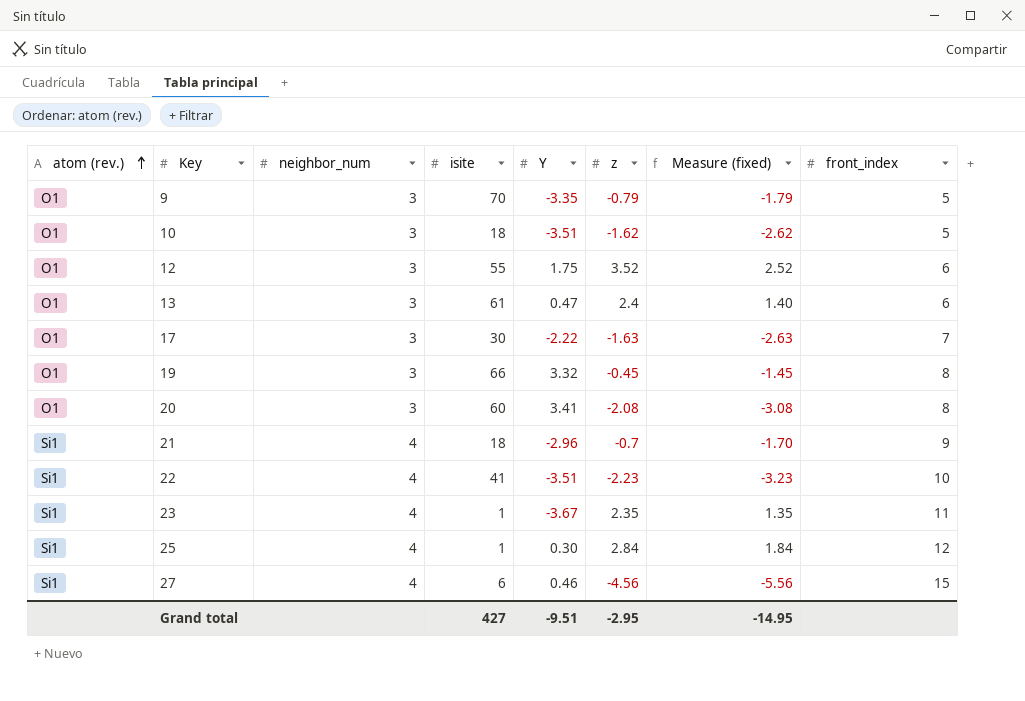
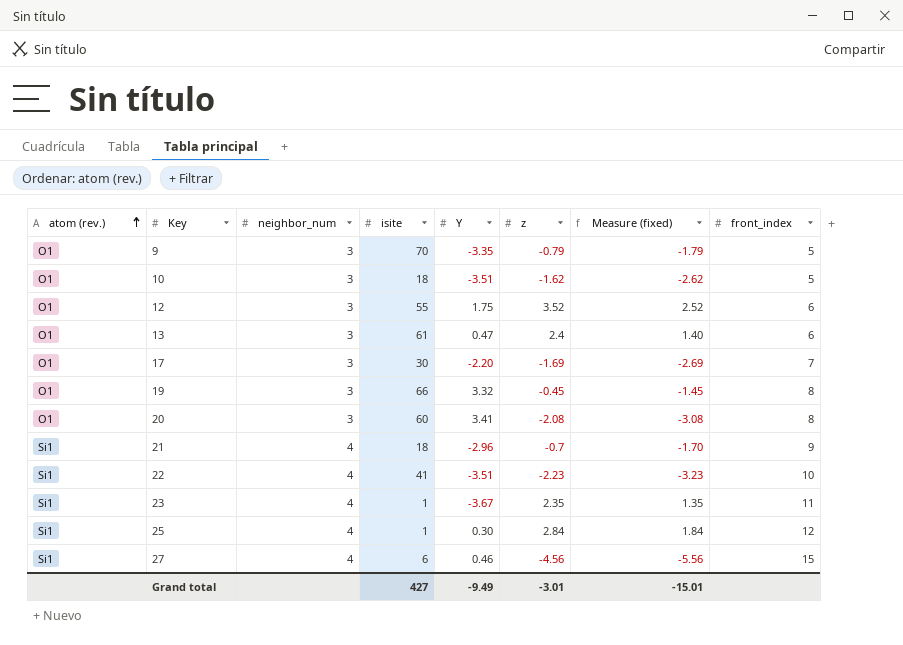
17 | Y: -2.22 -> -2.20
17 | z: -1.63 -> -1.69
17 | Measure (fixed): -2.63 -> -2.69
Grand total | Y: -9.51 -> -9.49
Grand total | z: -2.95 -> -3.01
Grand total | Measure (fixed): -14.95 -> -15.01

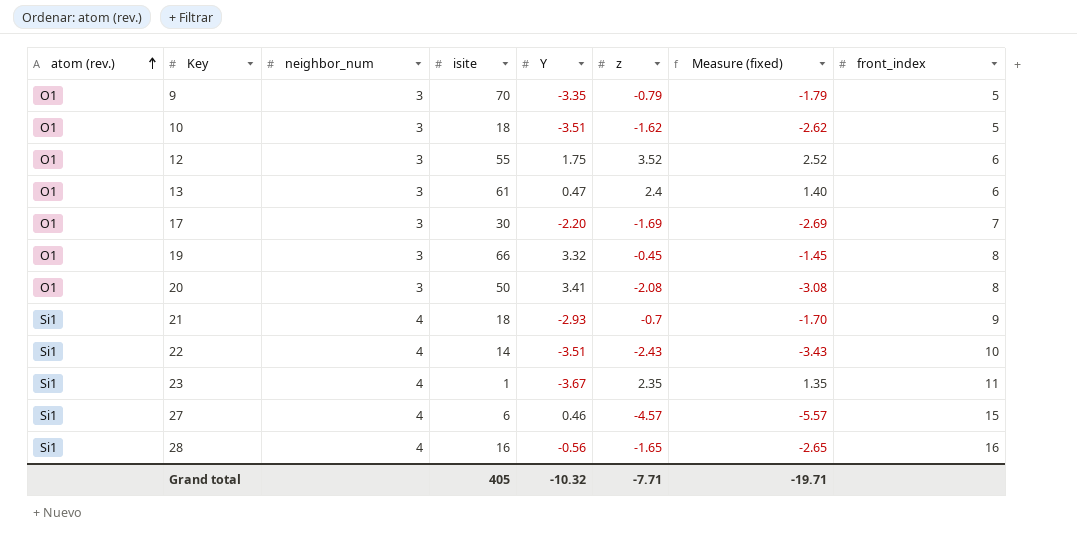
row 25: Si1 | 4 | 1 | 0.30 | 2.84 | 1.84 | 12 -> none
20 | isite: 60 -> 50
21 | Y: -2.96 -> -2.93
22 | isite: 41 -> 14
22 | z: -2.23 -> -2.43
22 | Measure (fixed): -3.23 -> -3.43
27 | z: -4.56 -> -4.57
27 | Measure (fixed): -5.56 -> -5.57
row 28: none -> Si1 | 4 | 16 | -0.56 | -1.65 | -2.65 | 16
Grand total | isite: 427 -> 405
Grand total | Y: -9.49 -> -10.32
Grand total | z: -3.01 -> -7.71
Grand total | Measure (fixed): -15.01 -> -19.71

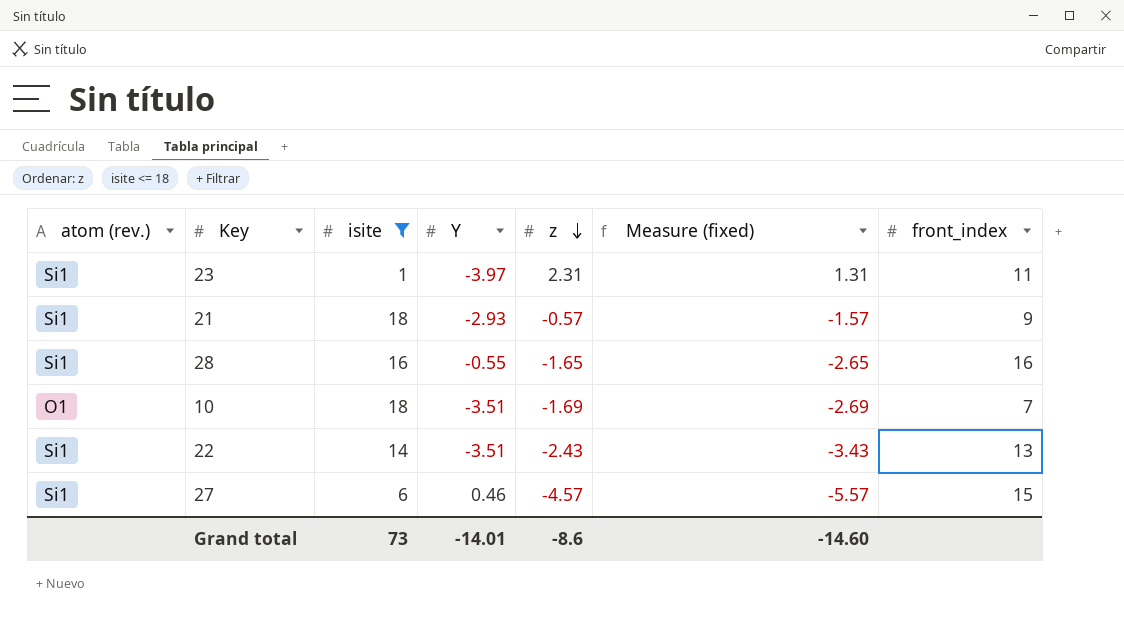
filter: none -> isite <= 18
row order: atom (rev.) ascending -> z descending
column neighbor_num | position: 3 -> none
23 | Y: -3.67 -> -3.97
23 | z: 2.35 -> 2.31
23 | Measure (fixed): 1.35 -> 1.31
21 | z: -0.7 -> -0.57
21 | Measure (fixed): -1.70 -> -1.57
28 | Y: -0.56 -> -0.55
10 | z: -1.62 -> -1.69
10 | Measure (fixed): -2.62 -> -2.69
10 | front_index: 5 -> 7
22 | front_index: 10 -> 13
Grand total | isite: 405 -> 73
Grand total | Y: -10.32 -> -14.01
Grand total | z: -7.71 -> -8.6
Grand total | Measure (fixed): -19.71 -> -14.60

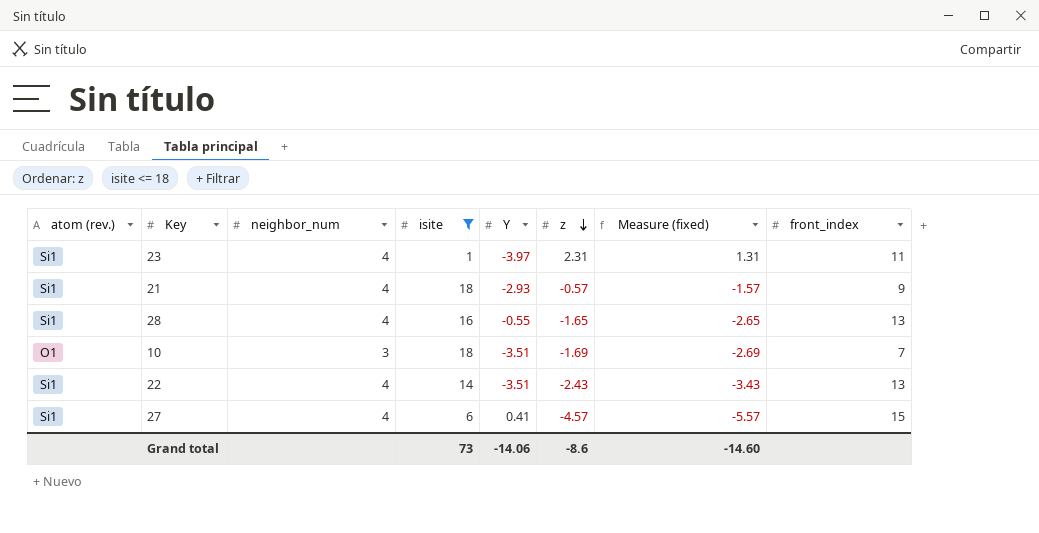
column neighbor_num | position: none -> 3
28 | front_index: 16 -> 13
27 | Y: 0.46 -> 0.41
Grand total | Y: -14.01 -> -14.06

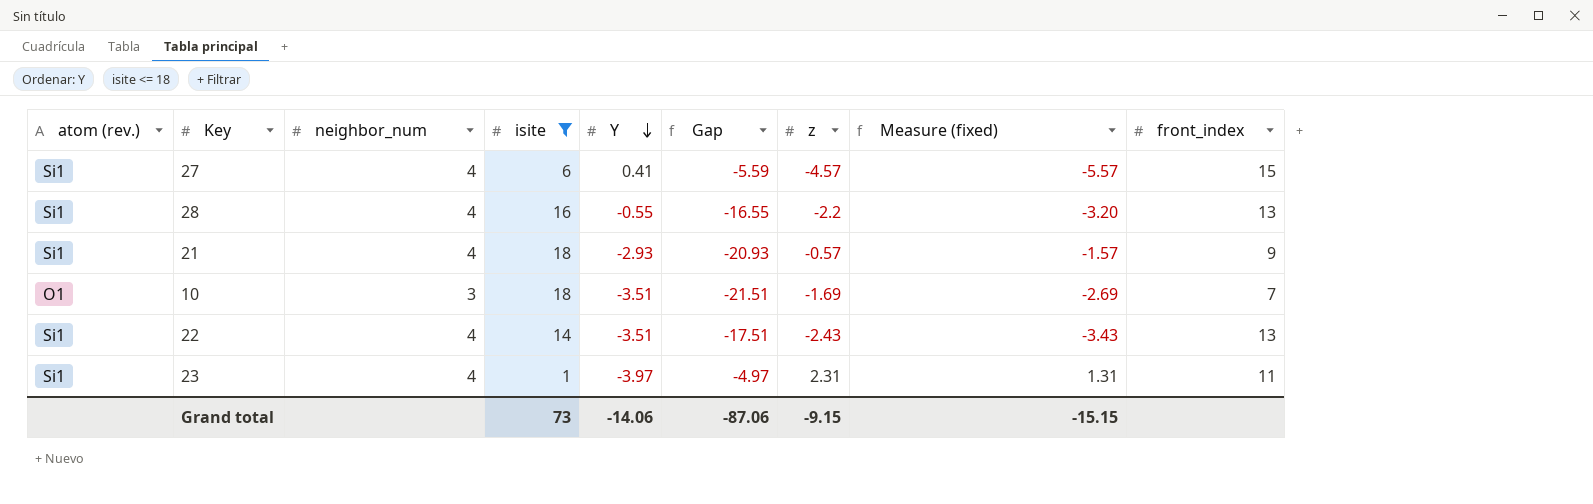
row order: z descending -> Y descending
column Gap | formula: none -> [Y] - [isite]
28 | z: -1.65 -> -2.2
28 | Measure (fixed): -2.65 -> -3.20
Grand total | z: -8.6 -> -9.15
Grand total | Measure (fixed): -14.60 -> -15.15

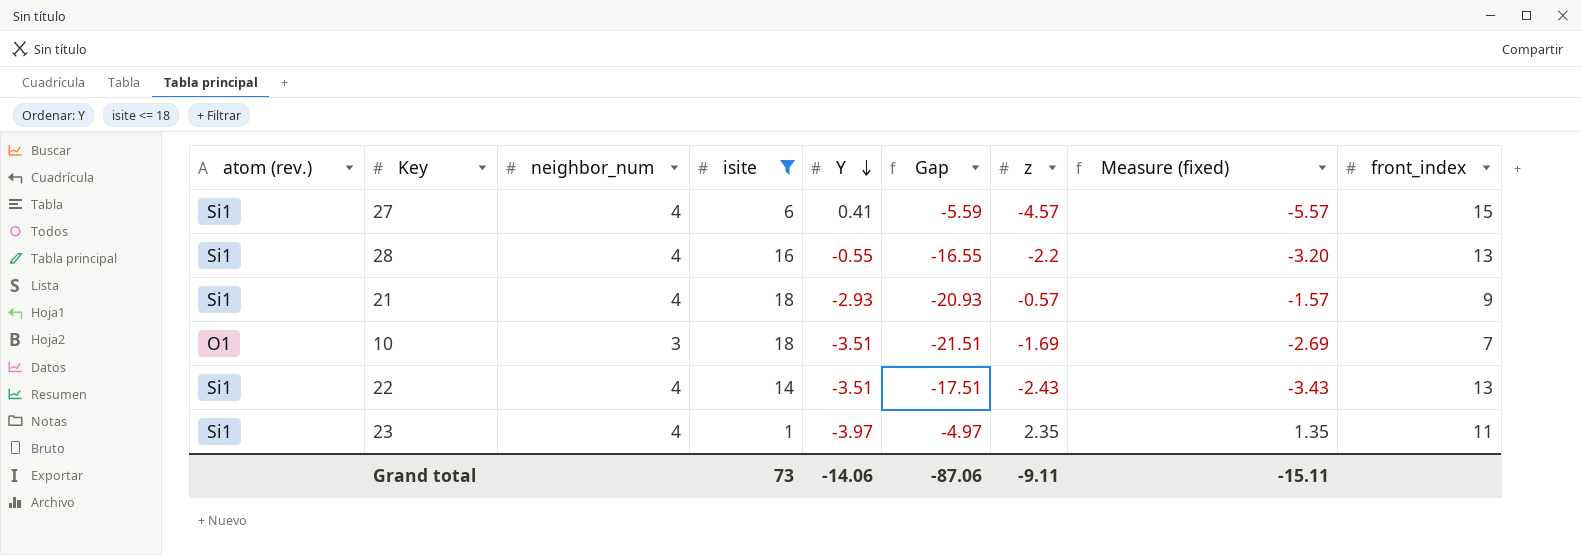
23 | z: 2.31 -> 2.35
23 | Measure (fixed): 1.31 -> 1.35
Grand total | z: -9.15 -> -9.11
Grand total | Measure (fixed): -15.15 -> -15.11

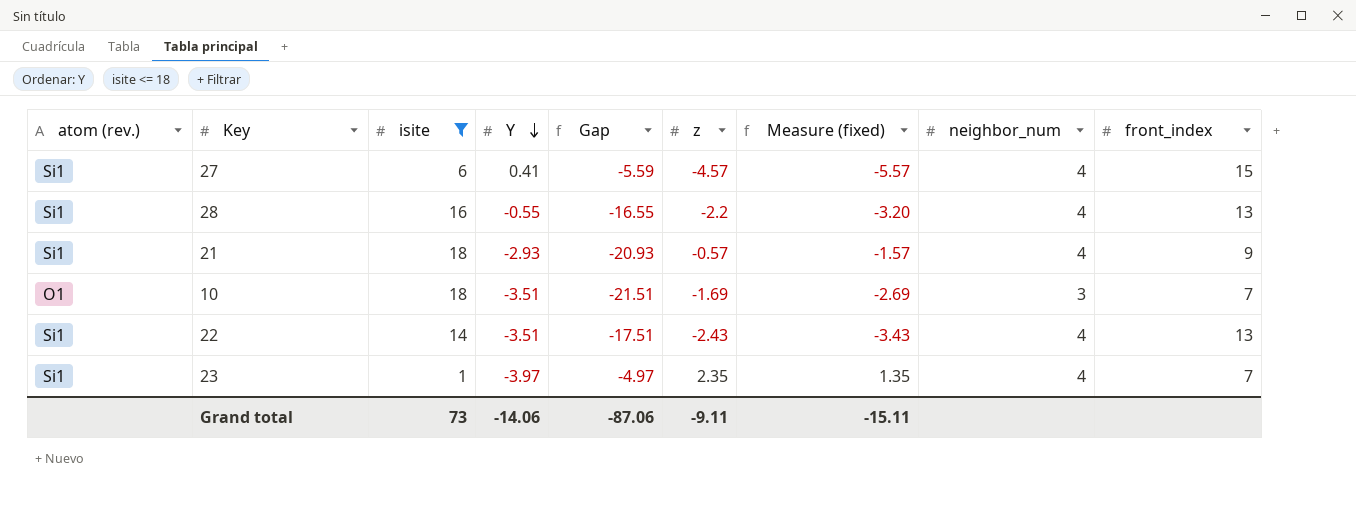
column neighbor_num | position: 3 -> 8
23 | front_index: 11 -> 7

